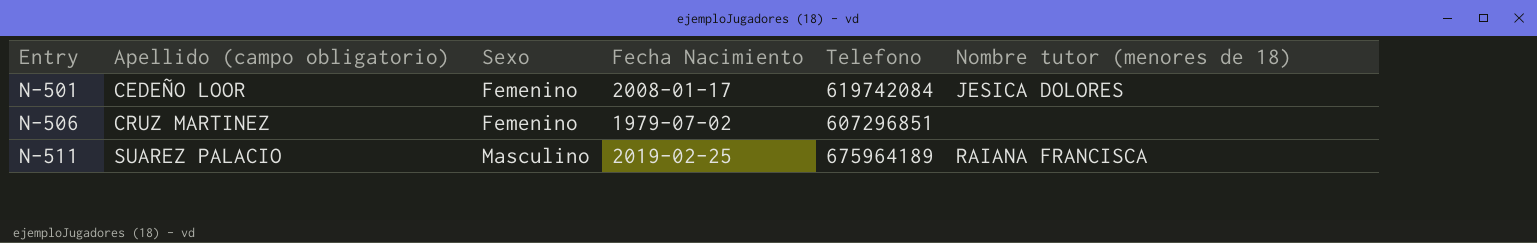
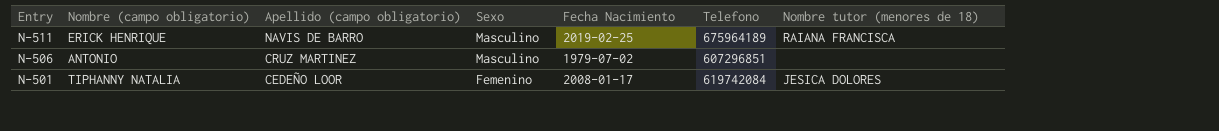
row order: Entry ascending -> Entry descending
column Nombre (campo obligatorio) | position: none -> 2
N-511 | Apellido (campo obligatorio): SUAREZ PALACIO -> NAVIS DE BARRO
N-506 | Sexo: Femenino -> Masculino

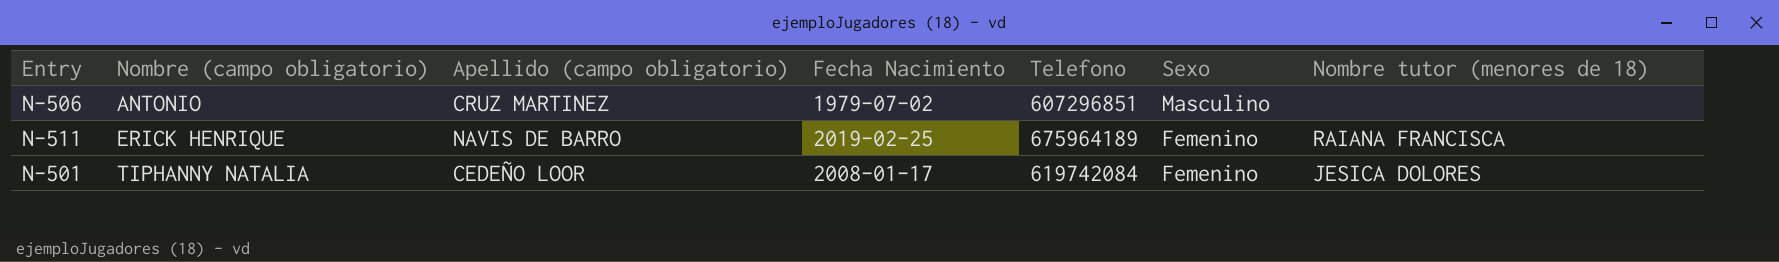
row order: Entry descending -> Nombre (campo obligatorio) ascending
column Sexo | position: 4 -> 6
N-511 | Sexo: Masculino -> Femenino

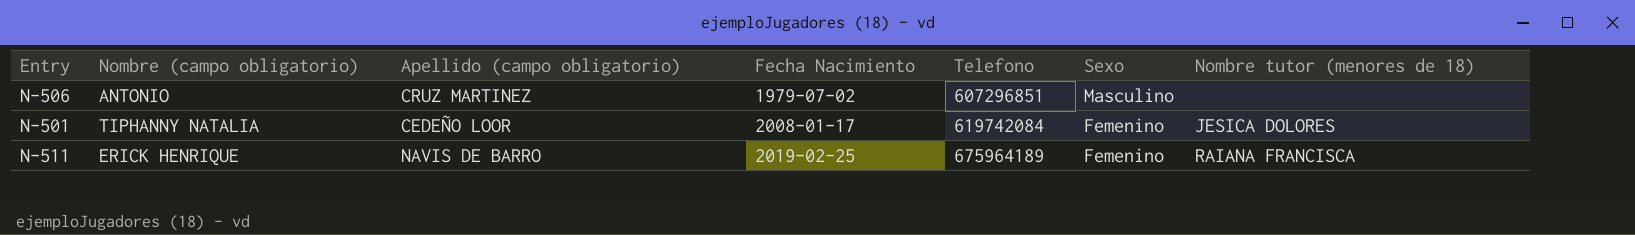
row order: Nombre (campo obligatorio) ascending -> Fecha Nacimiento ascending

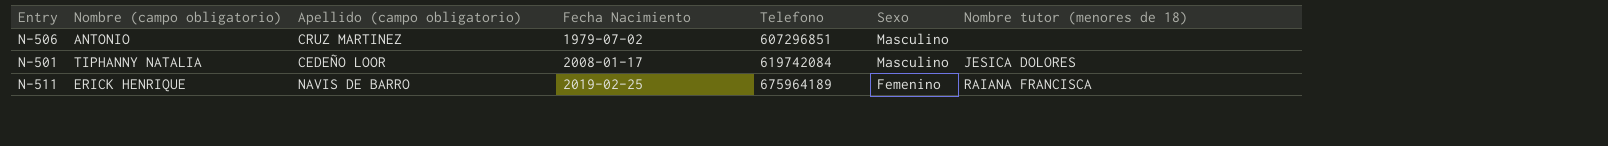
N-501 | Sexo: Femenino -> Masculino

